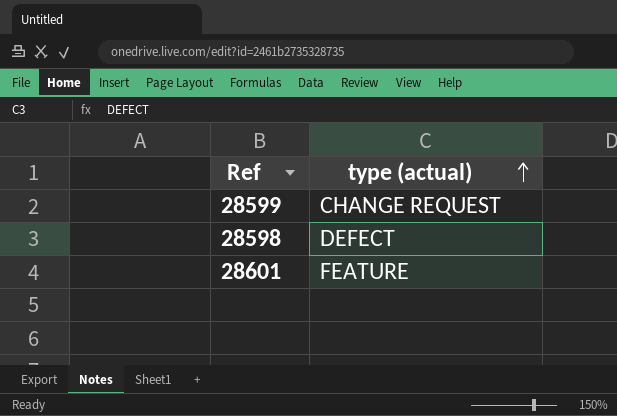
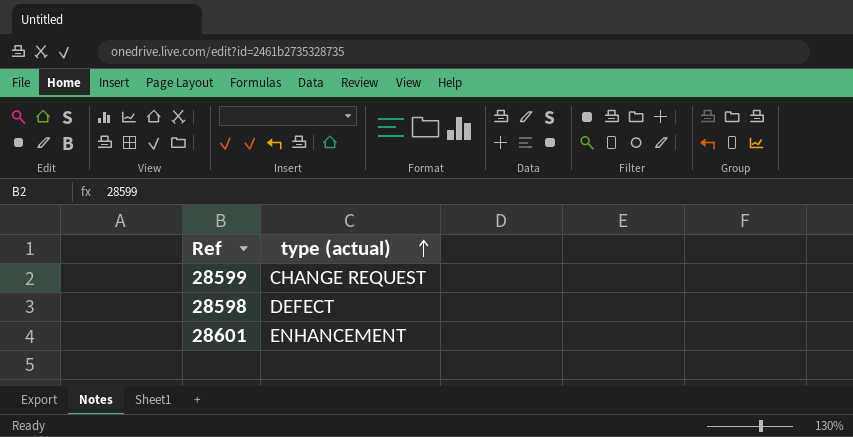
28601 | type (actual): FEATURE -> ENHANCEMENT

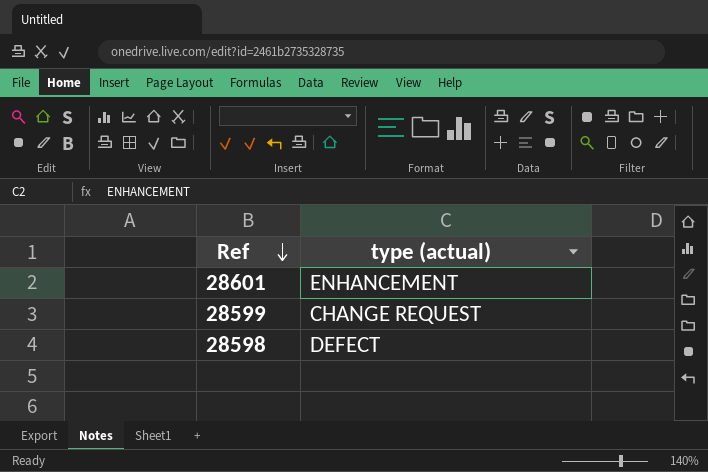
row order: type (actual) ascending -> Ref descending

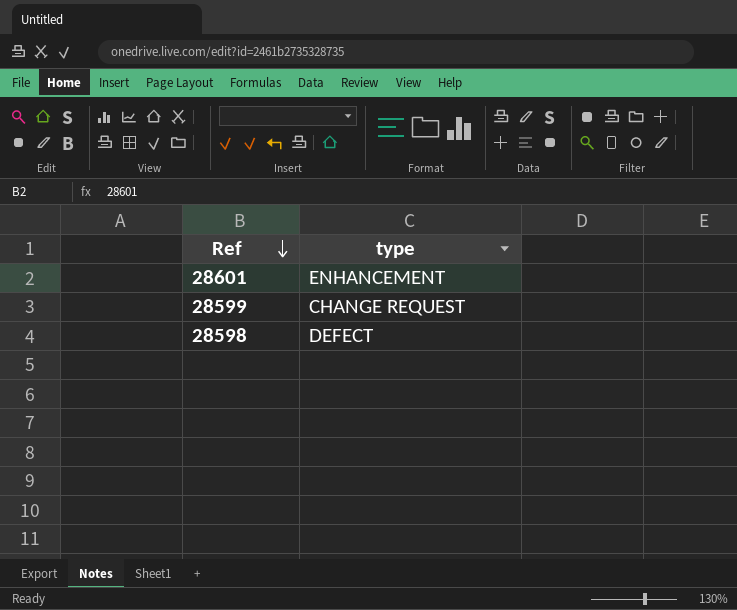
column name: type (actual) -> type

